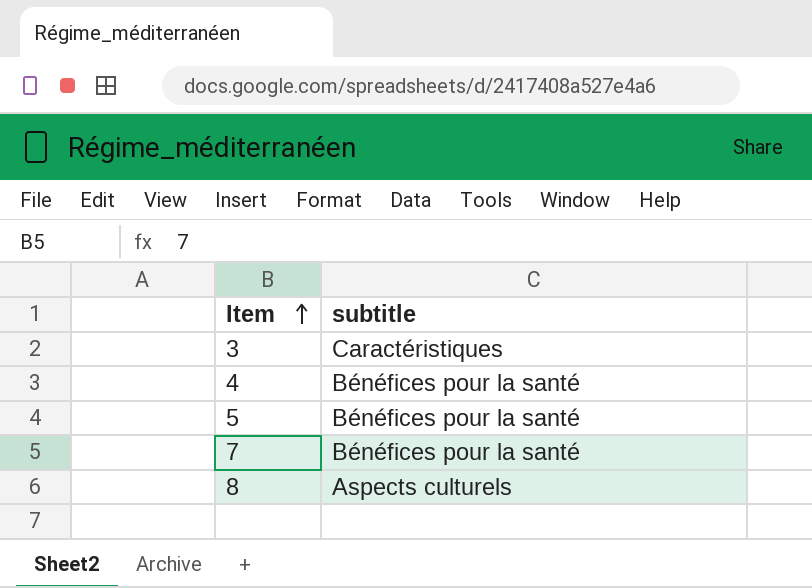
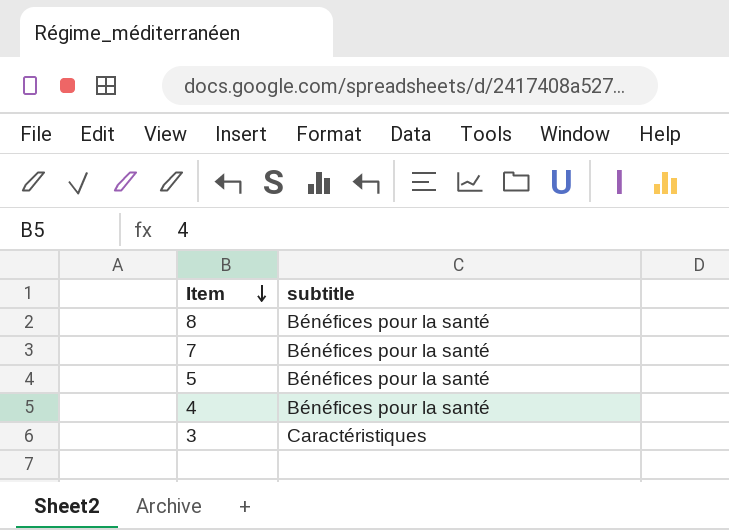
row order: Item ascending -> Item descending
8 | subtitle: Aspects culturels -> Bénéfices pour la santé

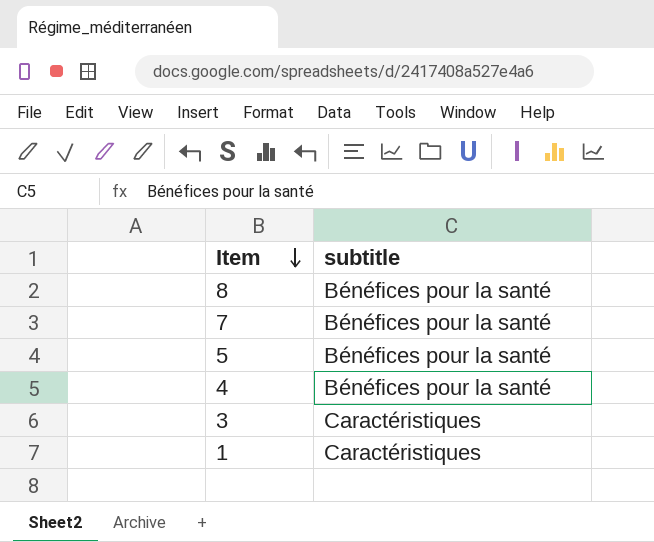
row 1: none -> Caractéristiques

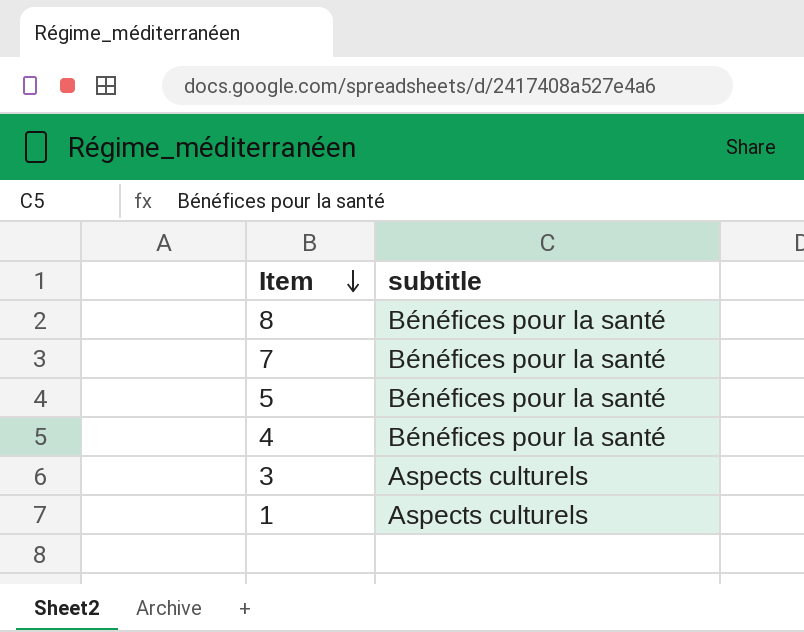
3 | subtitle: Caractéristiques -> Aspects culturels
1 | subtitle: Caractéristiques -> Aspects culturels

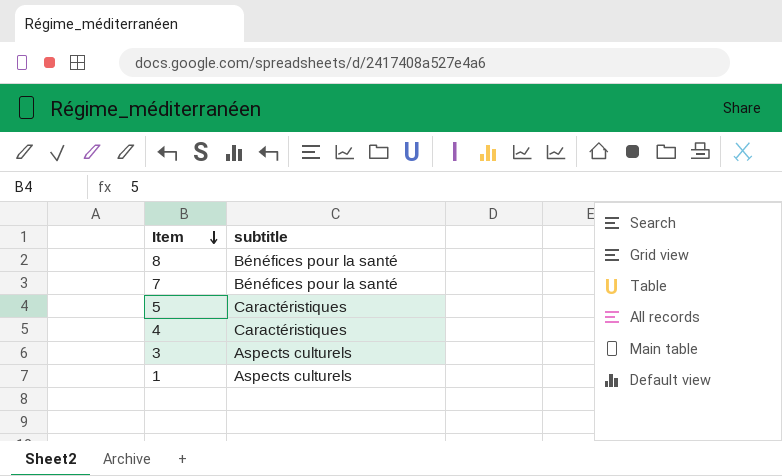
5 | subtitle: Bénéfices pour la santé -> Caractéristiques
4 | subtitle: Bénéfices pour la santé -> Caractéristiques

